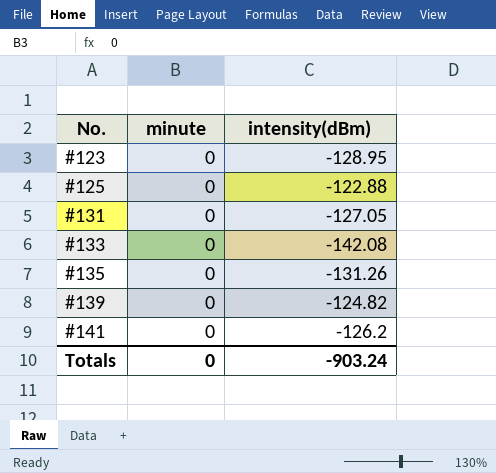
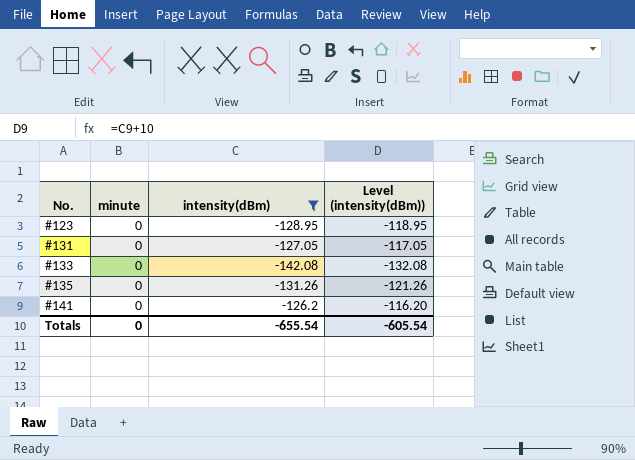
filter: none -> intensity(dBm) <= -126.2
column Level (intensity(dBm)) | formula: none -> [intensity(dBm)] + 10
Totals | intensity(dBm): -903.24 -> -655.54

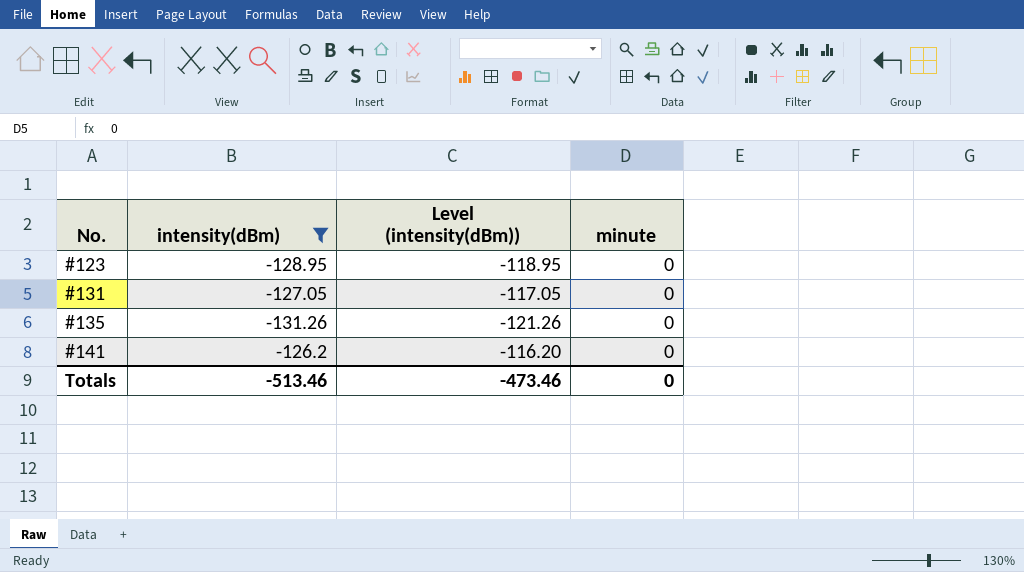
column minute | position: 2 -> 4
row #133: 0 | -142.08 | -132.08 -> none
Totals | intensity(dBm): -655.54 -> -513.46
Totals | Level (intensity(dBm)): -605.54 -> -473.46

